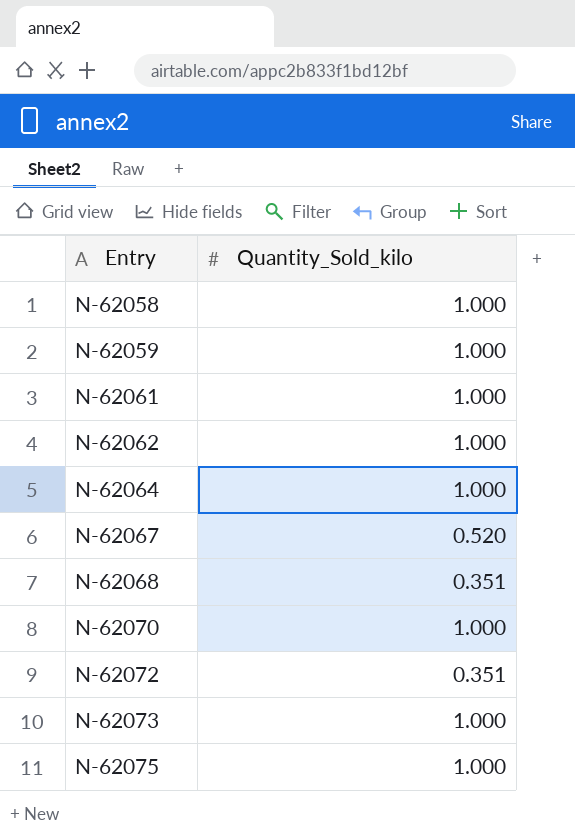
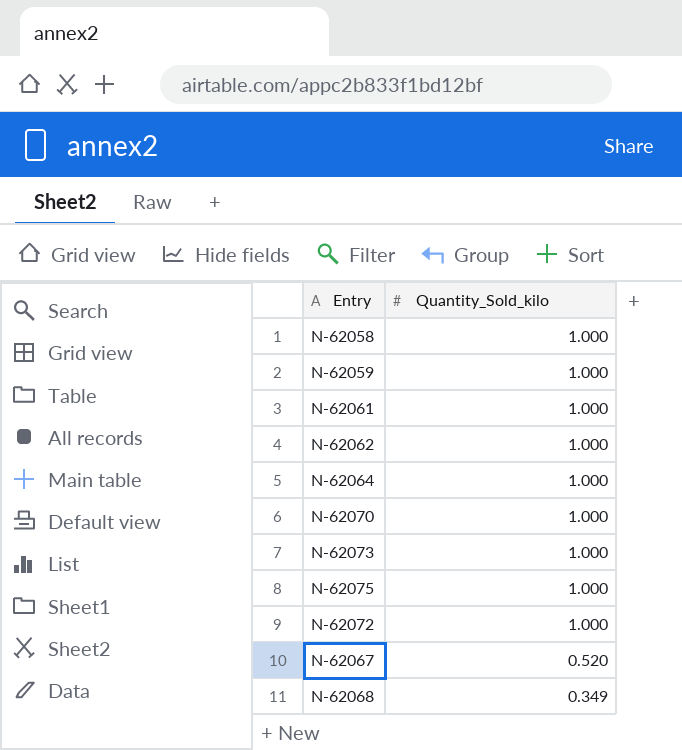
row order: Entry ascending -> Quantity_Sold_kilo descending
N-62072 | Quantity_Sold_kilo: 0.351 -> 1.000
N-62068 | Quantity_Sold_kilo: 0.351 -> 0.349

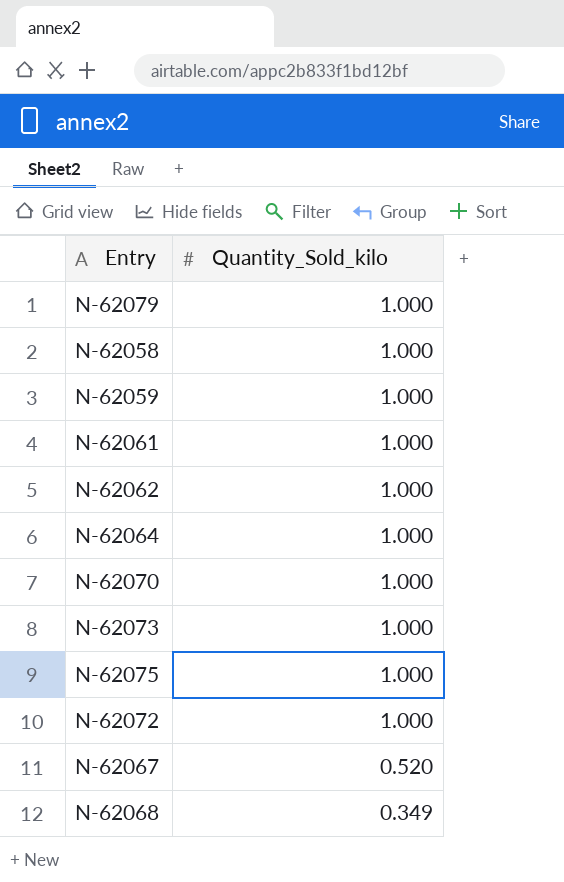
row N-62079: none -> 1.000

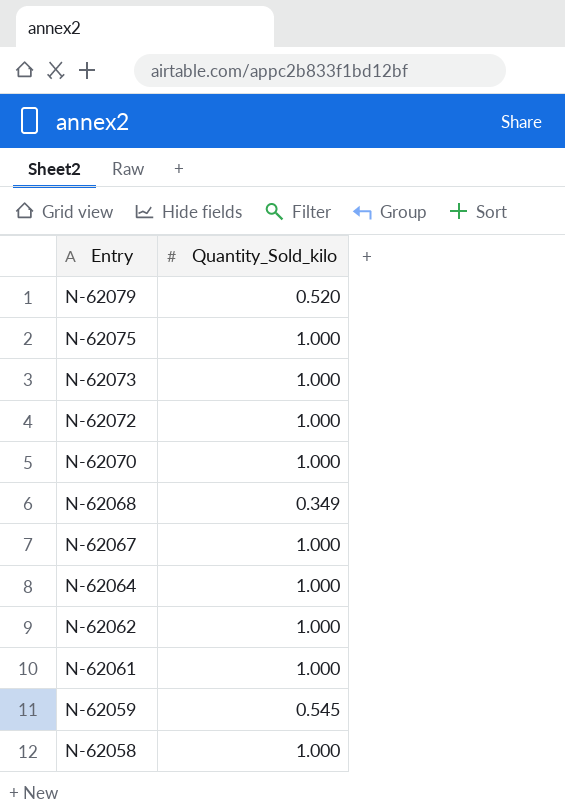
row order: Quantity_Sold_kilo descending -> Entry descending
N-62079 | Quantity_Sold_kilo: 1.000 -> 0.520
N-62067 | Quantity_Sold_kilo: 0.520 -> 1.000
N-62059 | Quantity_Sold_kilo: 1.000 -> 0.545

